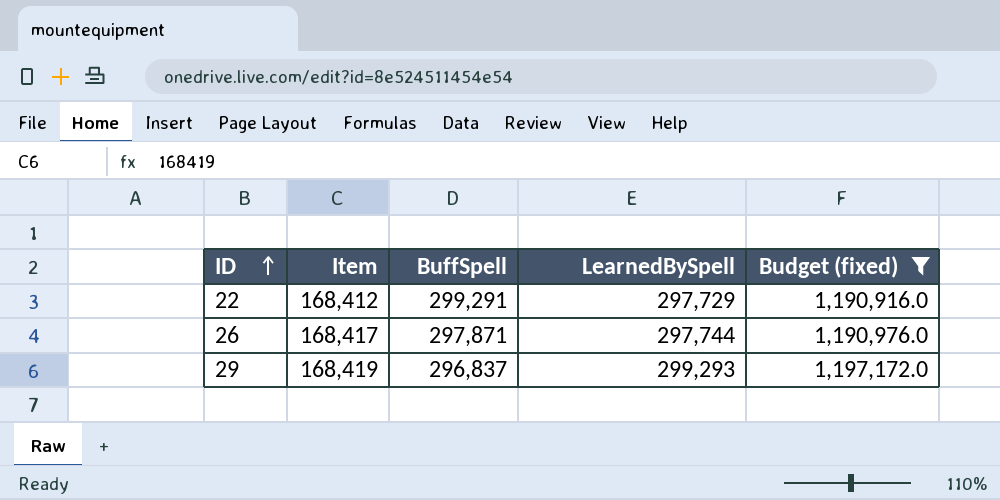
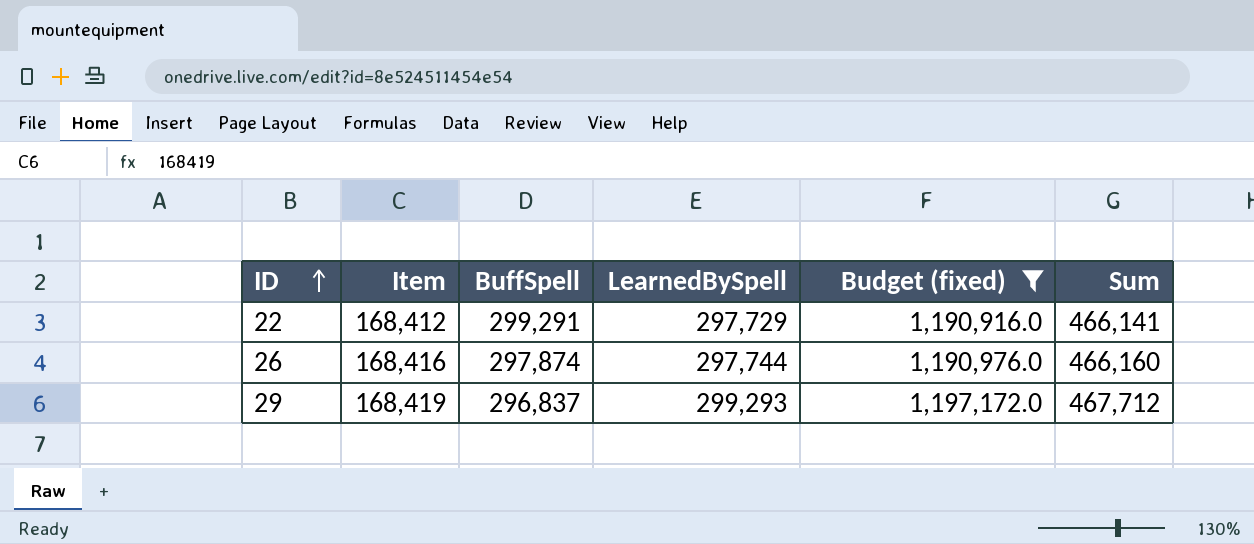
column Sum | formula: none -> [Item] + [LearnedBySpell]
26 | Item: 168,417 -> 168,416
26 | BuffSpell: 297,871 -> 297,874

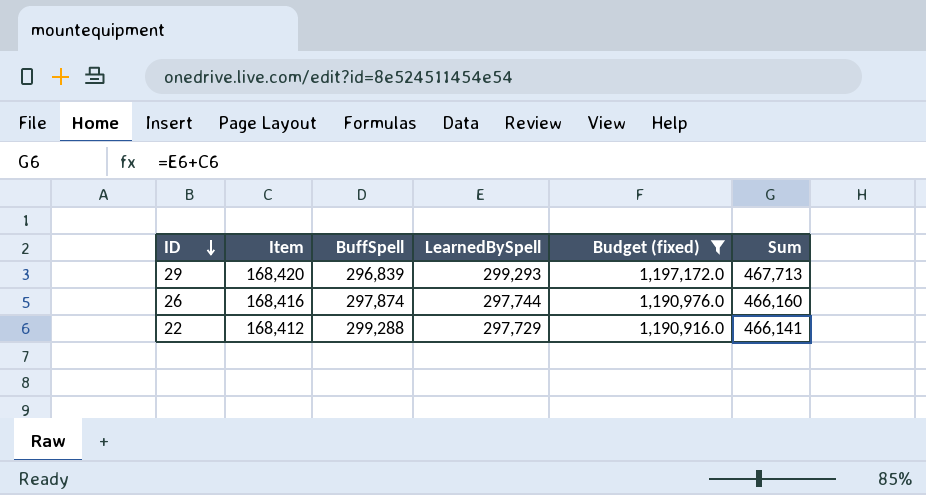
row order: ID ascending -> ID descending
29 | Item: 168,419 -> 168,420
29 | BuffSpell: 296,837 -> 296,839
29 | Sum: 467,712 -> 467,713
22 | BuffSpell: 299,291 -> 299,288

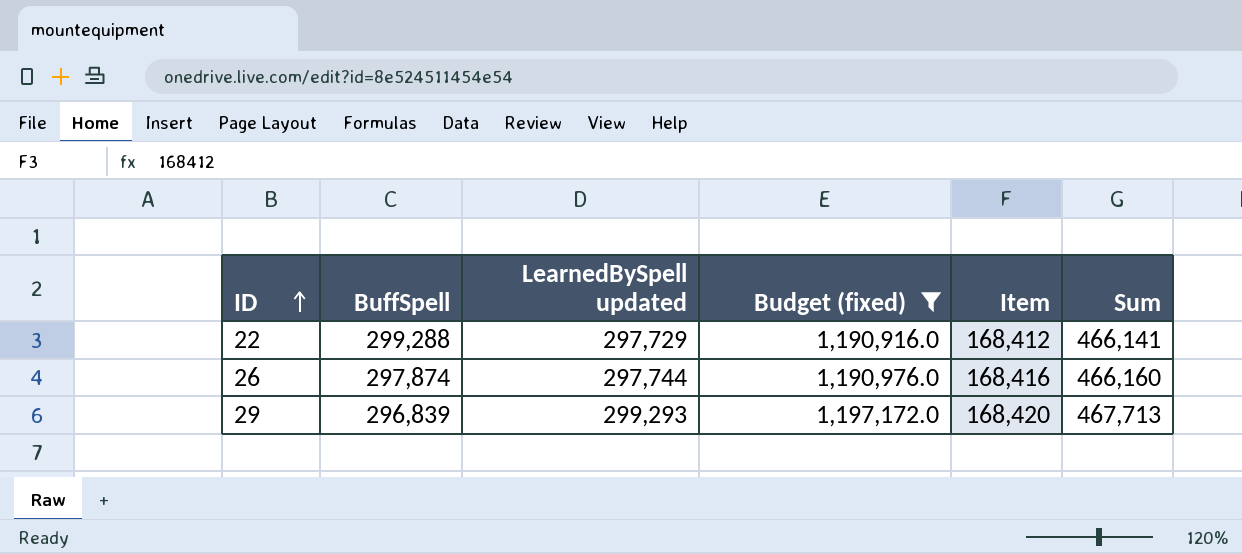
row order: ID descending -> ID ascending
column name: LearnedBySpell -> LearnedBySpell updated
column Item | position: 2 -> 5

